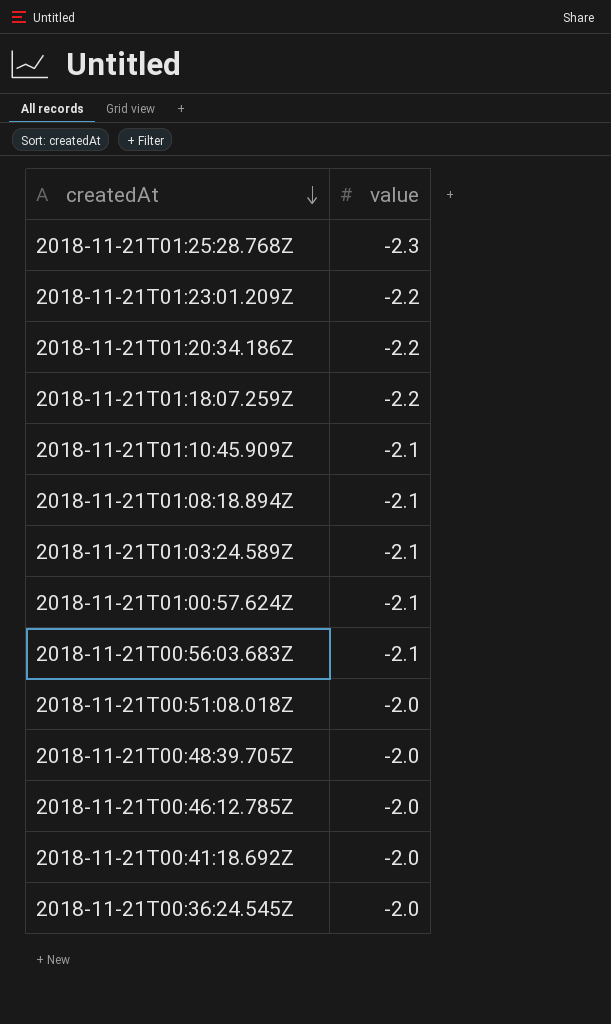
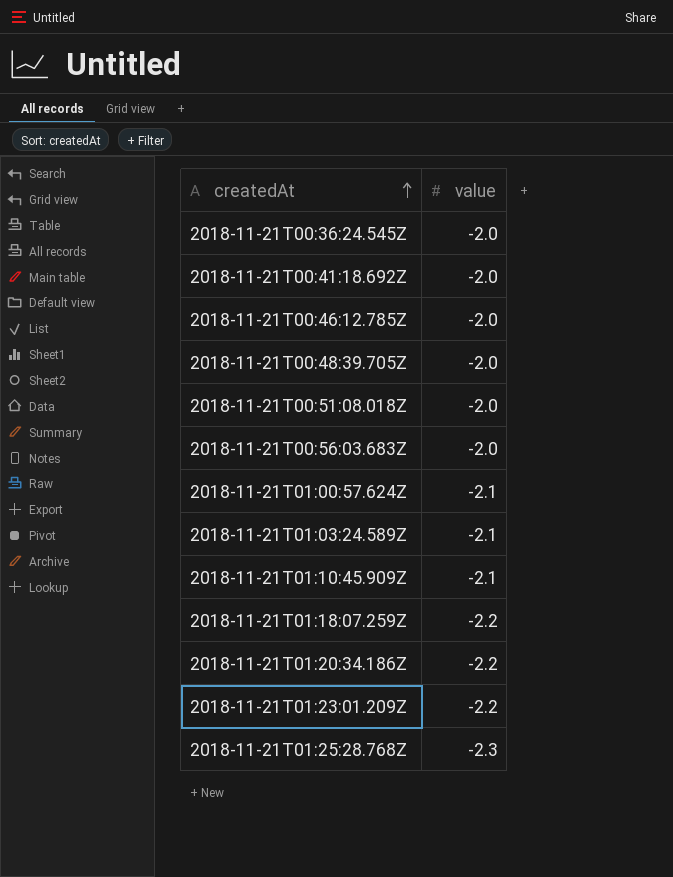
row order: createdAt descending -> createdAt ascending
row 2018-11-21T01:08:18.894Z: -2.1 -> none
2018-11-21T00:56:03.683Z | value: -2.1 -> -2.0

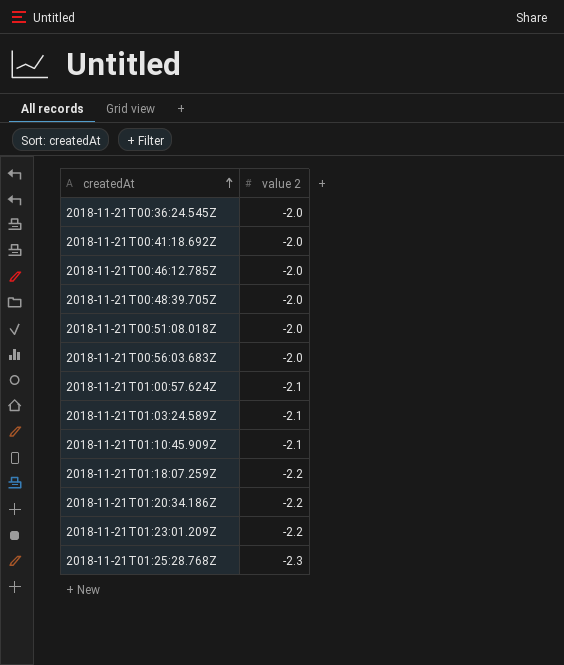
column name: value -> value 2

